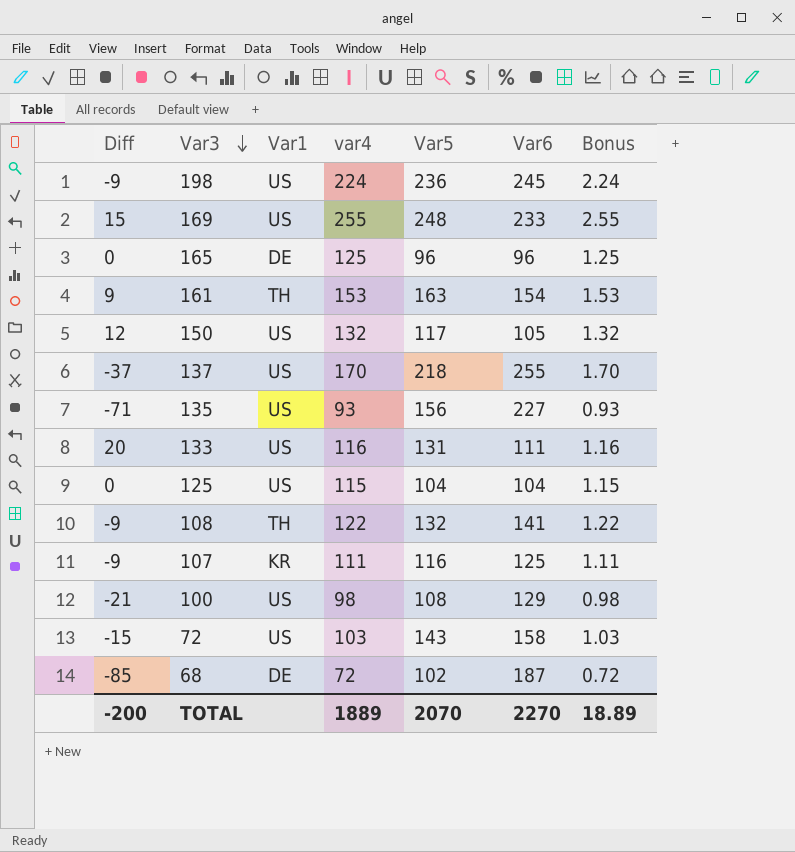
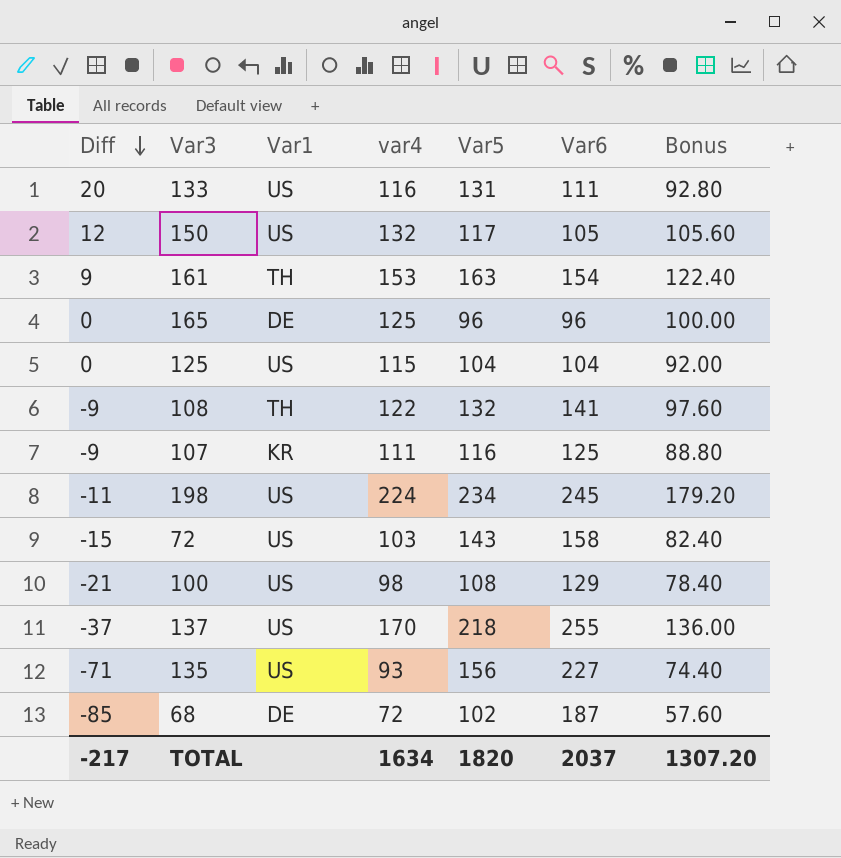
row order: Var3 descending -> Diff descending
column Bonus | formula: [var4] * 0.01 -> [var4] * 0.8
row 169: 15 | US | 255 | 248 | 233 | 2.55 -> none
198 | Diff: -9 -> -11
198 | Var5: 236 -> 234
TOTAL | Diff: -200 -> -217
TOTAL | var4: 1889 -> 1634
TOTAL | Var5: 2070 -> 1820
TOTAL | Var6: 2270 -> 2037
TOTAL | Bonus: 18.89 -> 1307.20

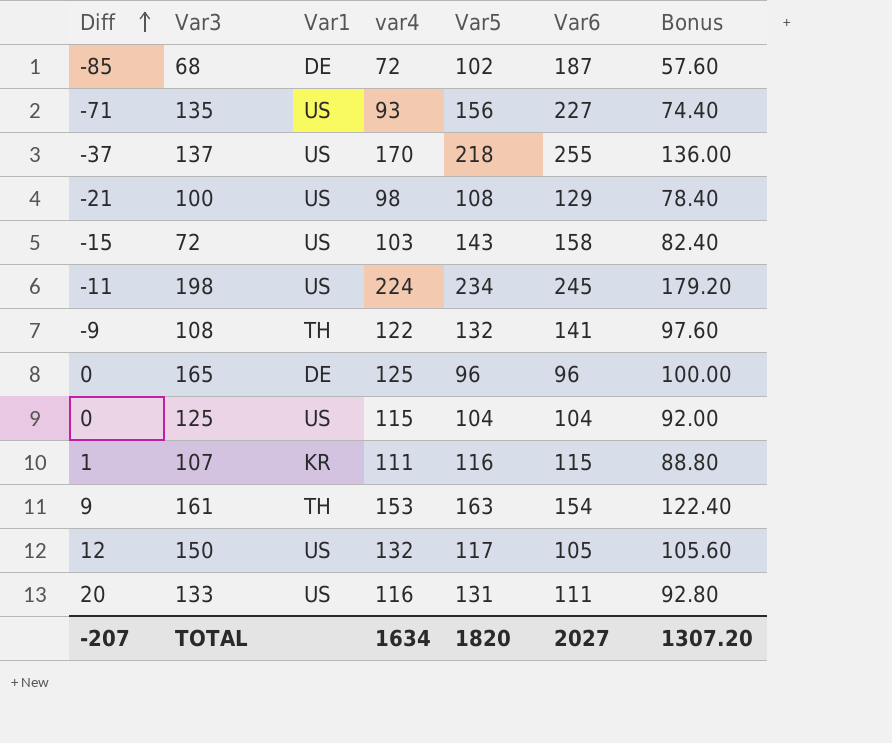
row order: Diff descending -> Diff ascending
107 | Diff: -9 -> 1
107 | Var6: 125 -> 115
TOTAL | Diff: -217 -> -207
TOTAL | Var6: 2037 -> 2027

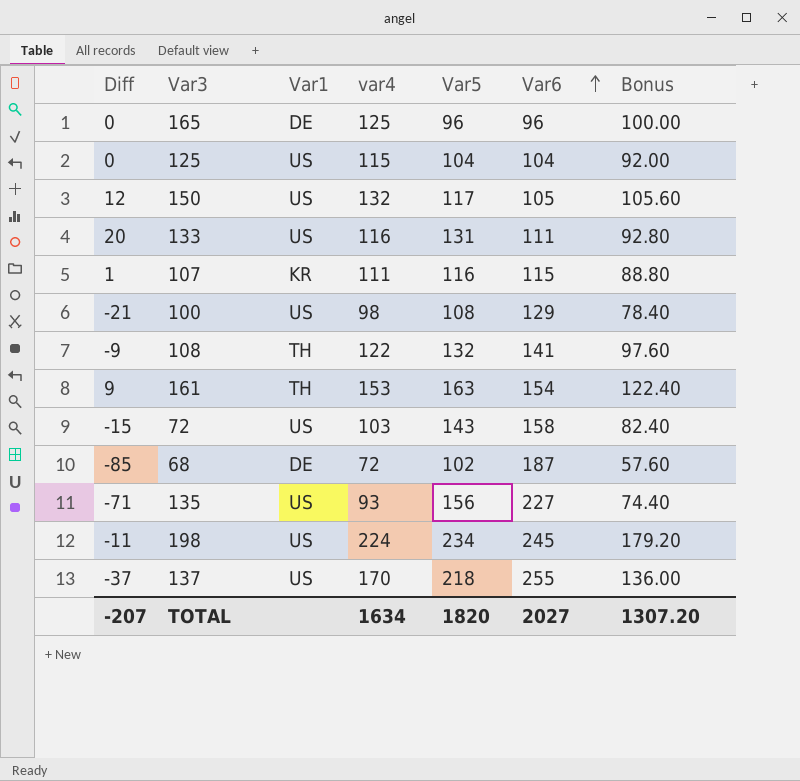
row order: Diff ascending -> Var6 ascending

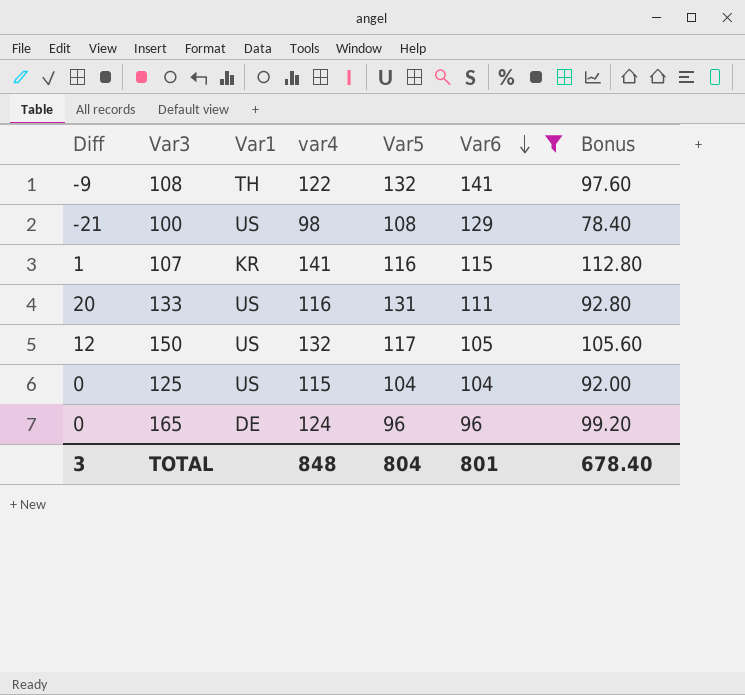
filter: none -> Var6 <= 141
row order: Var6 ascending -> Var6 descending
107 | var4: 111 -> 141
107 | Bonus: 88.80 -> 112.80
165 | var4: 125 -> 124
165 | Bonus: 100.00 -> 99.20
TOTAL | Diff: -207 -> 3
TOTAL | var4: 1634 -> 848
TOTAL | Var5: 1820 -> 804
TOTAL | Var6: 2027 -> 801
TOTAL | Bonus: 1307.20 -> 678.40

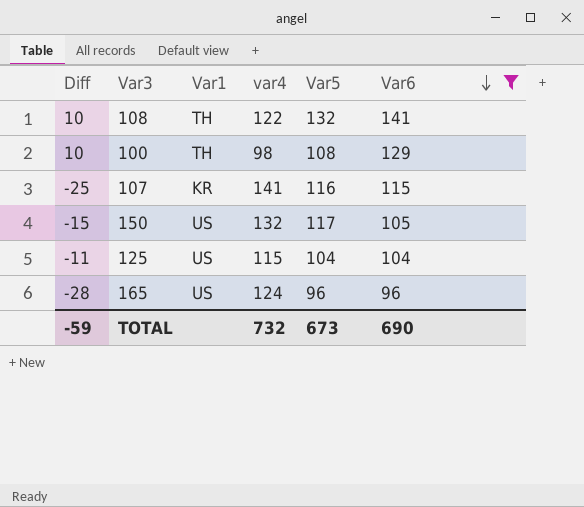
column Bonus | formula: [var4] * 0.8 -> none
column Diff | formula: [Var5] - [Var6] -> [Var5] - [var4]
row 133: 20 | US | 116 | 131 | 111 | 92.80 -> none
100 | Var1: US -> TH
165 | Var1: DE -> US
TOTAL | Diff: 3 -> -59
TOTAL | var4: 848 -> 732
TOTAL | Var5: 804 -> 673
TOTAL | Var6: 801 -> 690

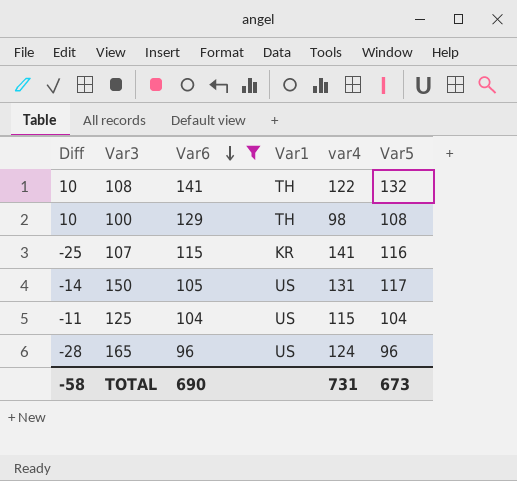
column Var6 | position: 6 -> 3
150 | Diff: -15 -> -14
150 | var4: 132 -> 131
TOTAL | Diff: -59 -> -58
TOTAL | var4: 732 -> 731

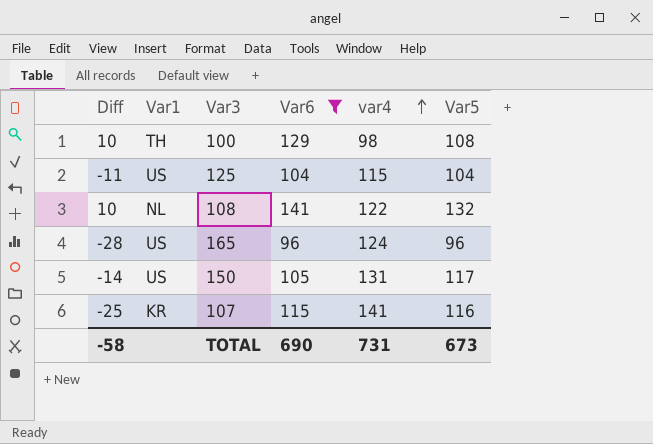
row order: Var6 descending -> var4 ascending
column Var1 | position: 4 -> 2
108 | Var1: TH -> NL

